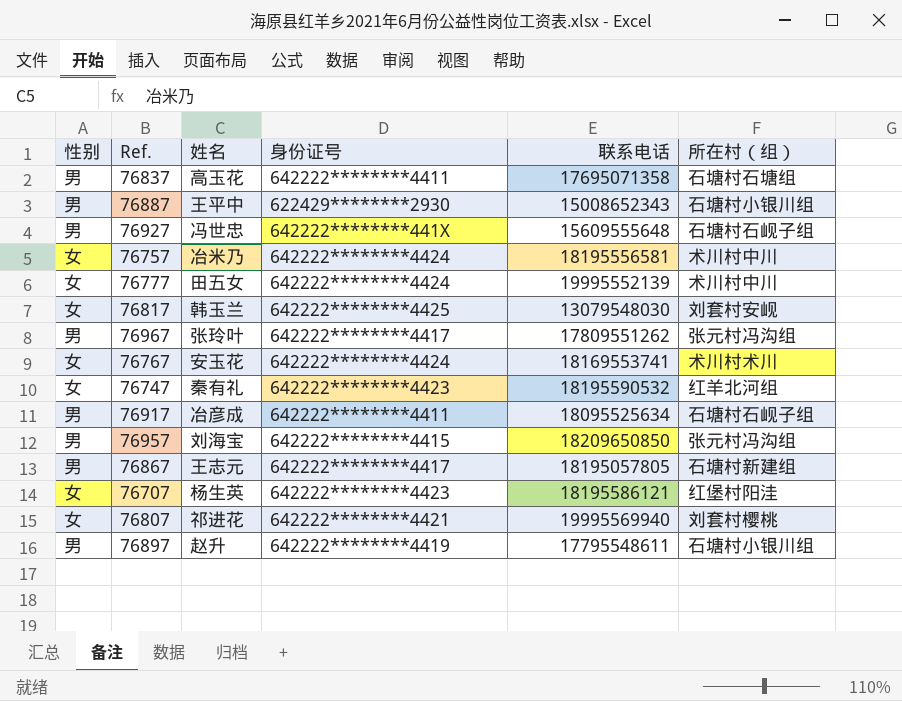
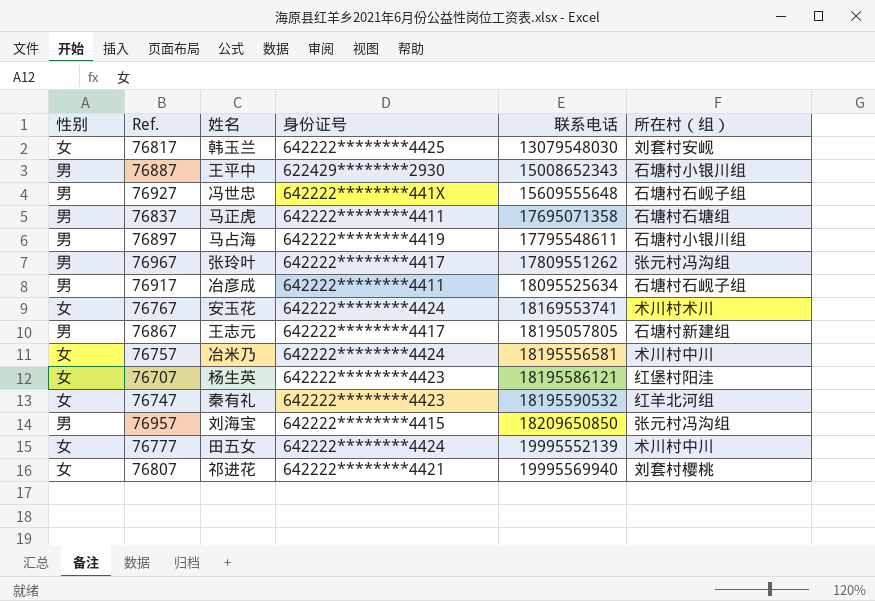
row order: none -> 联系电话 ascending
76837 | 姓名: 高玉花 -> 马正虎
76897 | 姓名: 赵升 -> 马占海

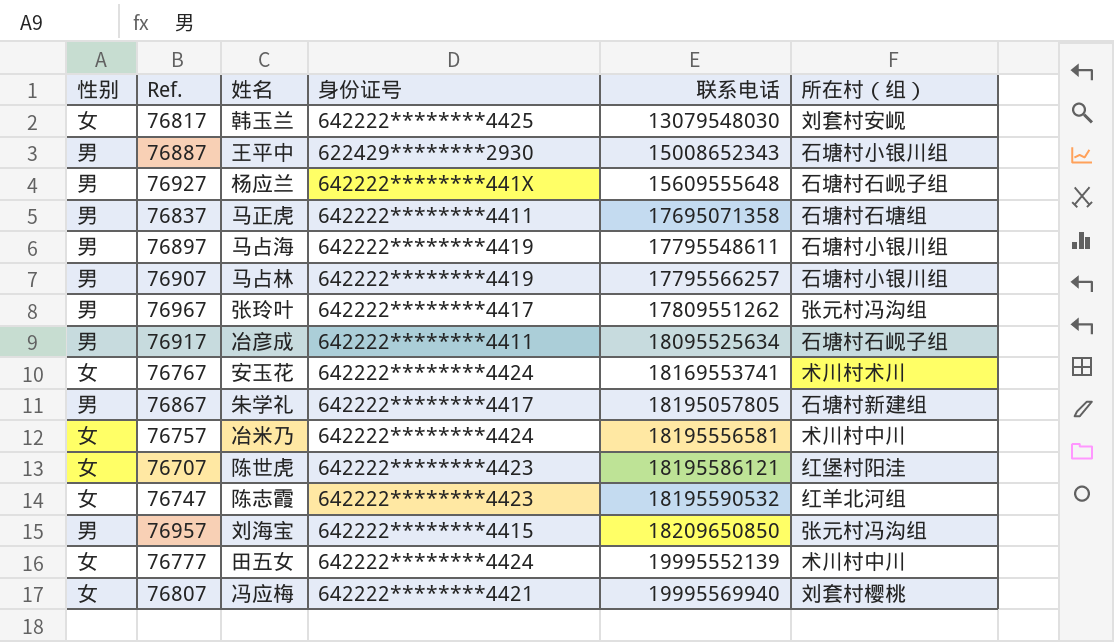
76927 | 姓名: 冯世忠 -> 杨应兰
row 76907: none -> 男 | 马占林 | 642222********4419 | 17795566257 | 石塘村小银川组
76867 | 姓名: 王志元 -> 朱学礼
76707 | 姓名: 杨生英 -> 陈世虎
76747 | 姓名: 秦有礼 -> 陈志霞
76807 | 姓名: 祁进花 -> 冯应梅

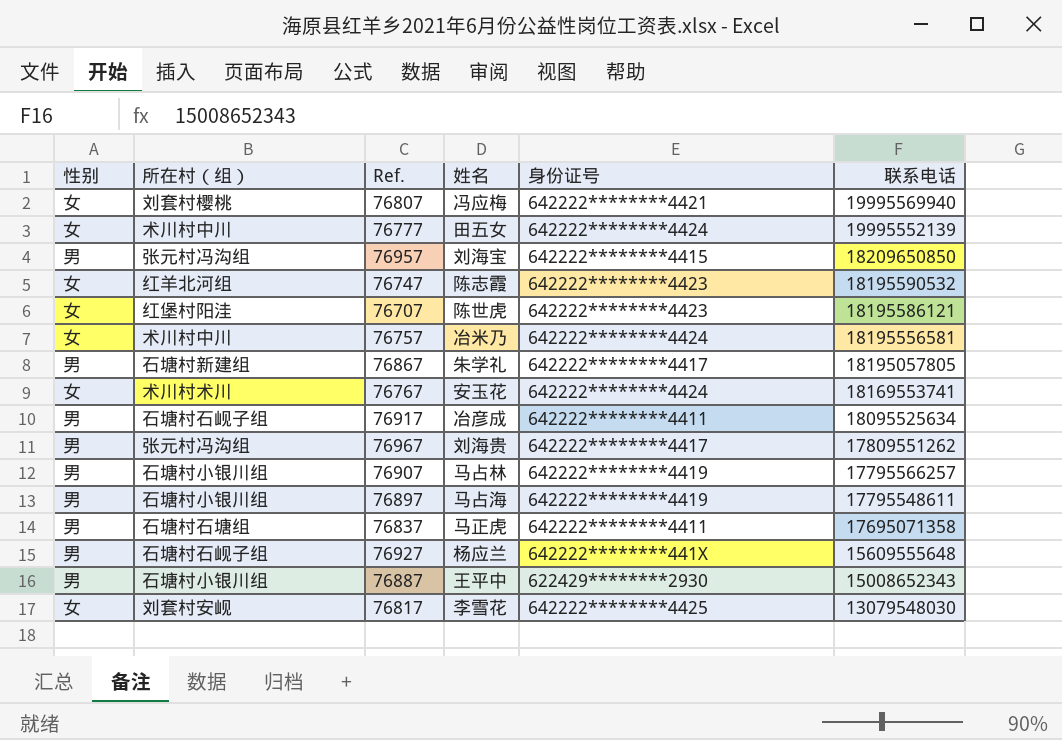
row order: 联系电话 ascending -> 联系电话 descending
column 所在村（组） | position: 6 -> 2
76967 | 姓名: 张玲叶 -> 刘海贵
76817 | 姓名: 韩玉兰 -> 李雪花

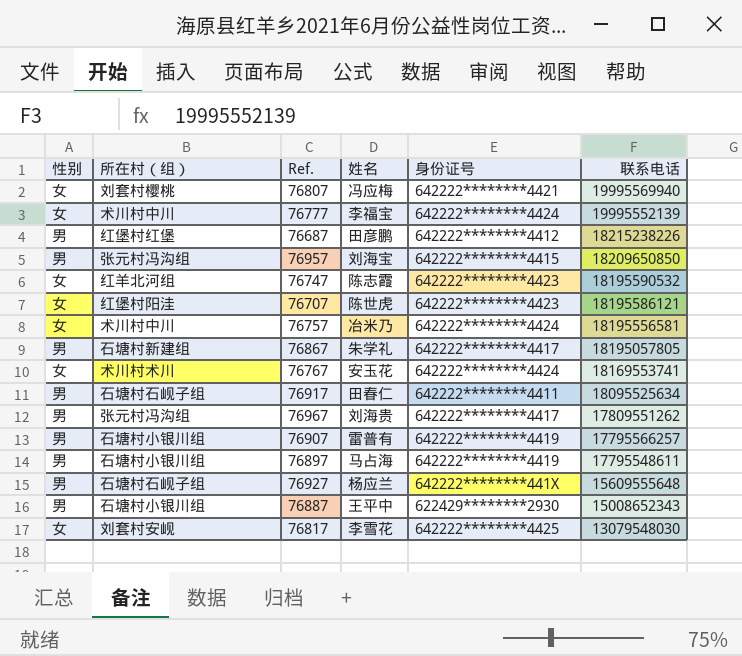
row 76837: 男 | 石塘村石塘组 | 马正虎 | 642222********4411 | 17695071358 -> none
76777 | 姓名: 田五女 -> 李福宝
row 76687: none -> 男 | 红堡村红堡 | 田彦鹏 | 642222********4412 | 18215238226
76917 | 姓名: 冶彦成 -> 田春仁
76907 | 姓名: 马占林 -> 雷普有

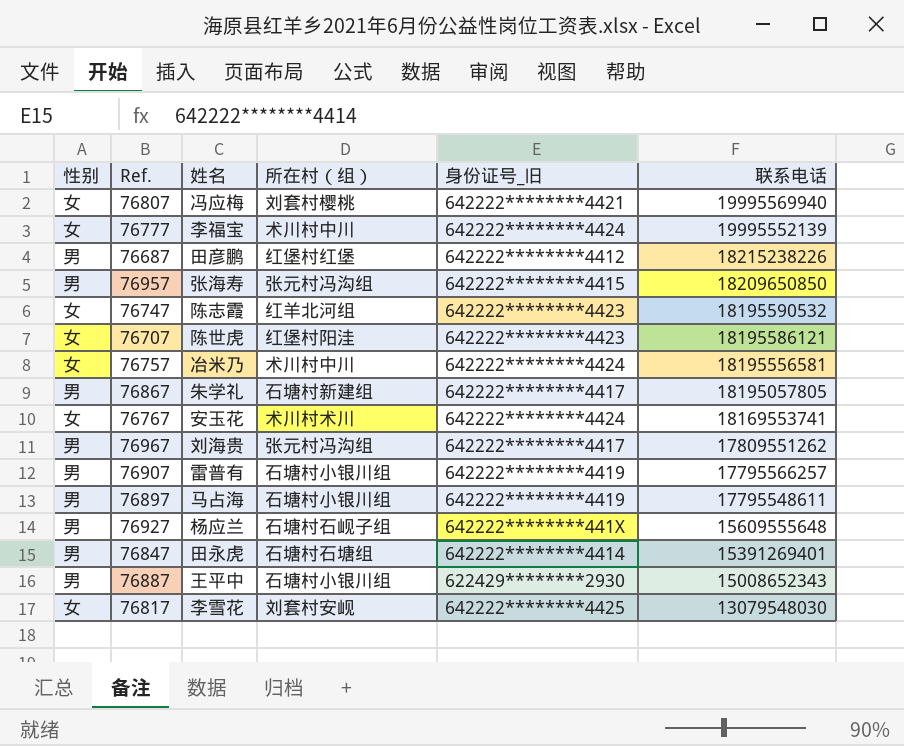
column 所在村（组） | position: 2 -> 4
column name: 身份证号 -> 身份证号_旧
row 76917: 男 | 石塘村石岘子组 | 田春仁 | 642222********4411 | 18095525634 -> none
76957 | 姓名: 刘海宝 -> 张海寿
row 76847: none -> 男 | 田永虎 | 石塘村石塘组 | 642222********4414 | 15391269401

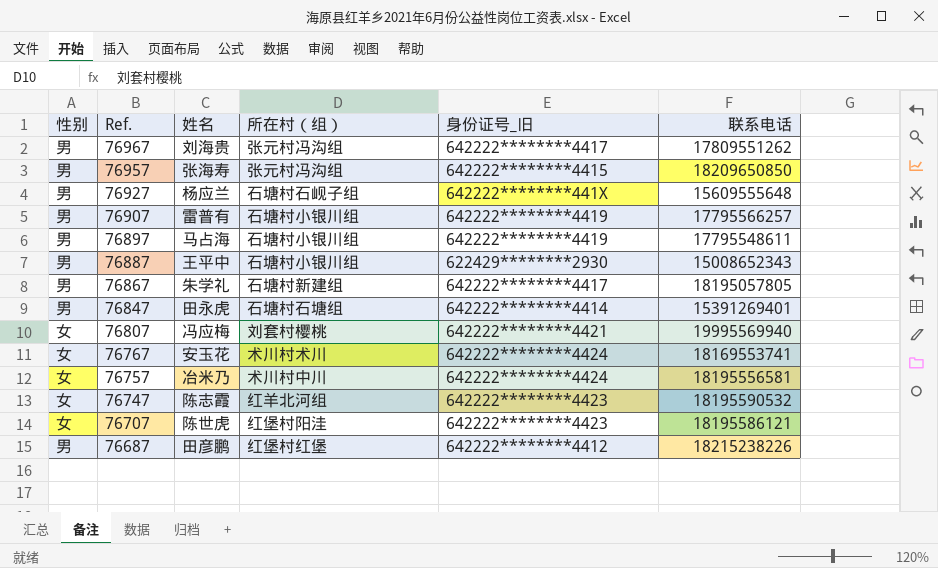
row order: 联系电话 descending -> Ref. descending
row 76777: 女 | 李福宝 | 术川村中川 | 642222********4424 | 19995552139 -> none
row 76817: 女 | 李雪花 | 刘套村安岘 | 642222********4425 | 13079548030 -> none

